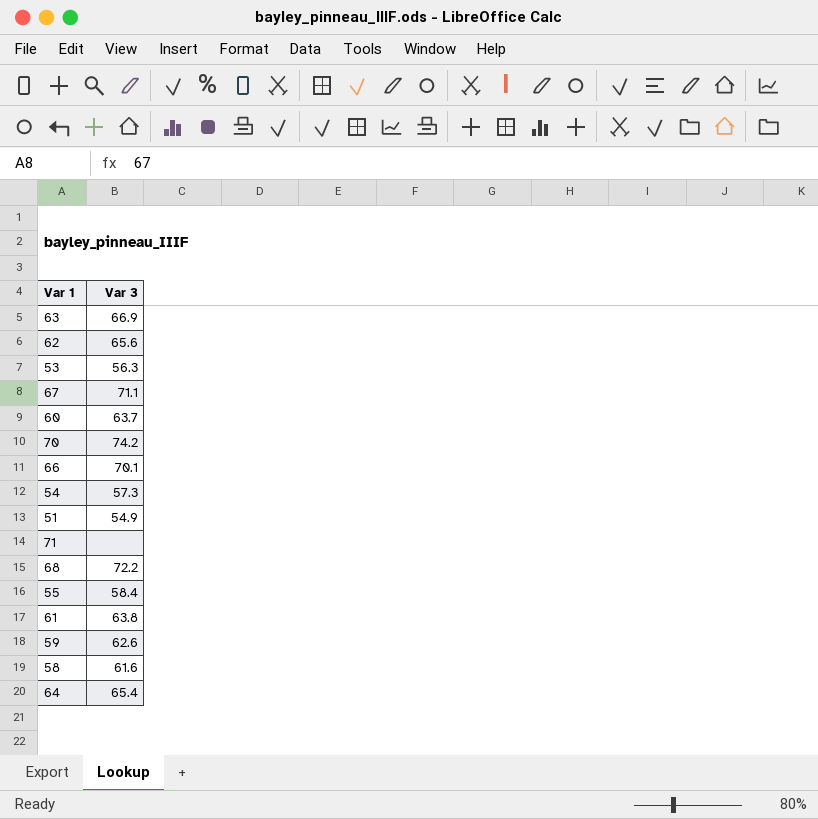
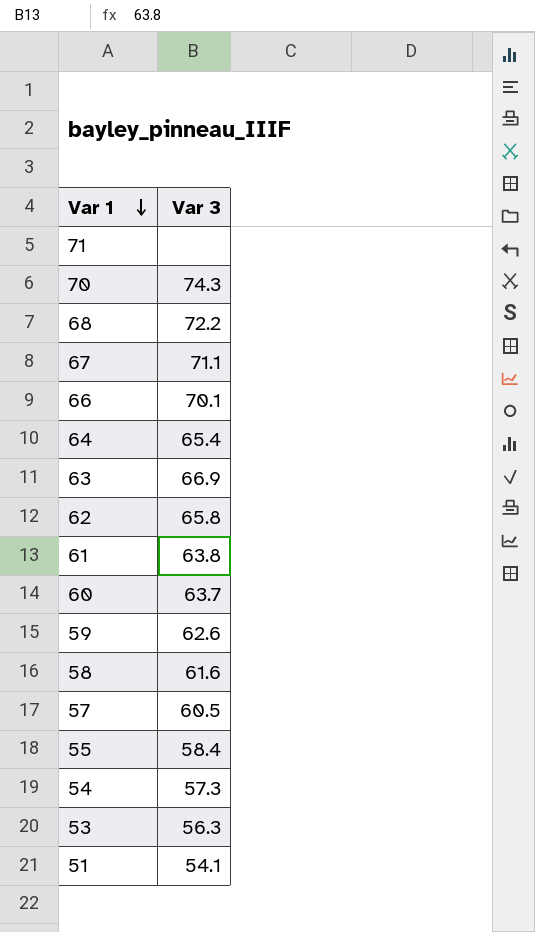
row order: none -> Var 1 descending
70 | Var 3: 74.2 -> 74.3
62 | Var 3: 65.6 -> 65.8
row 57: none -> 60.5
51 | Var 3: 54.9 -> 54.1

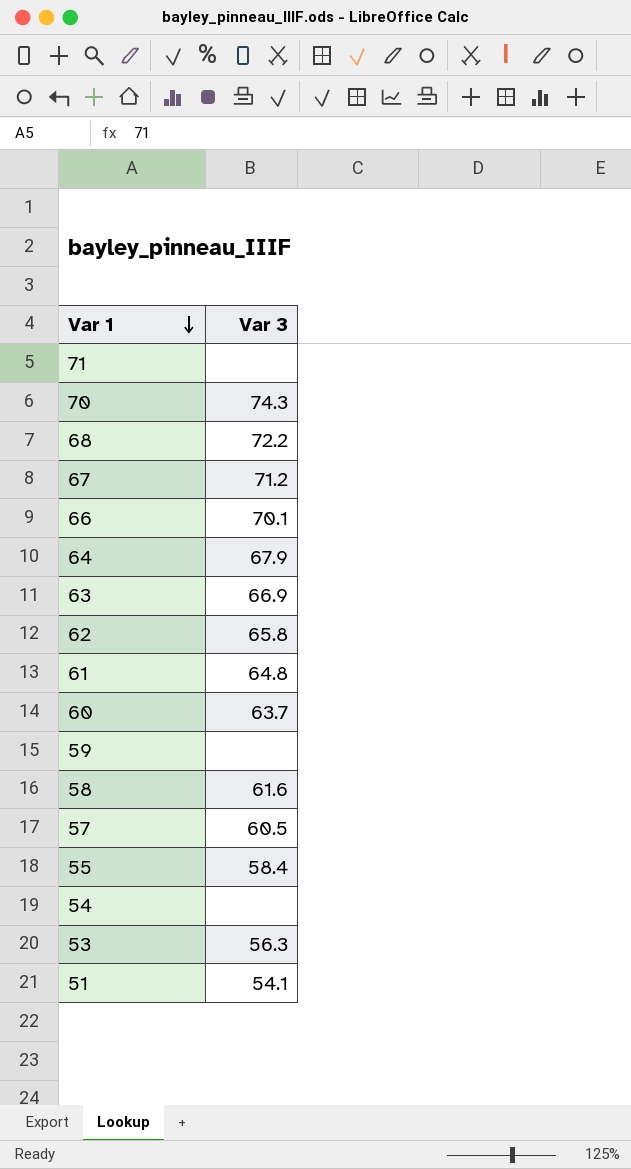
67 | Var 3: 71.1 -> 71.2
64 | Var 3: 65.4 -> 67.9
61 | Var 3: 63.8 -> 64.8
59 | Var 3: 62.6 -> none
54 | Var 3: 57.3 -> none

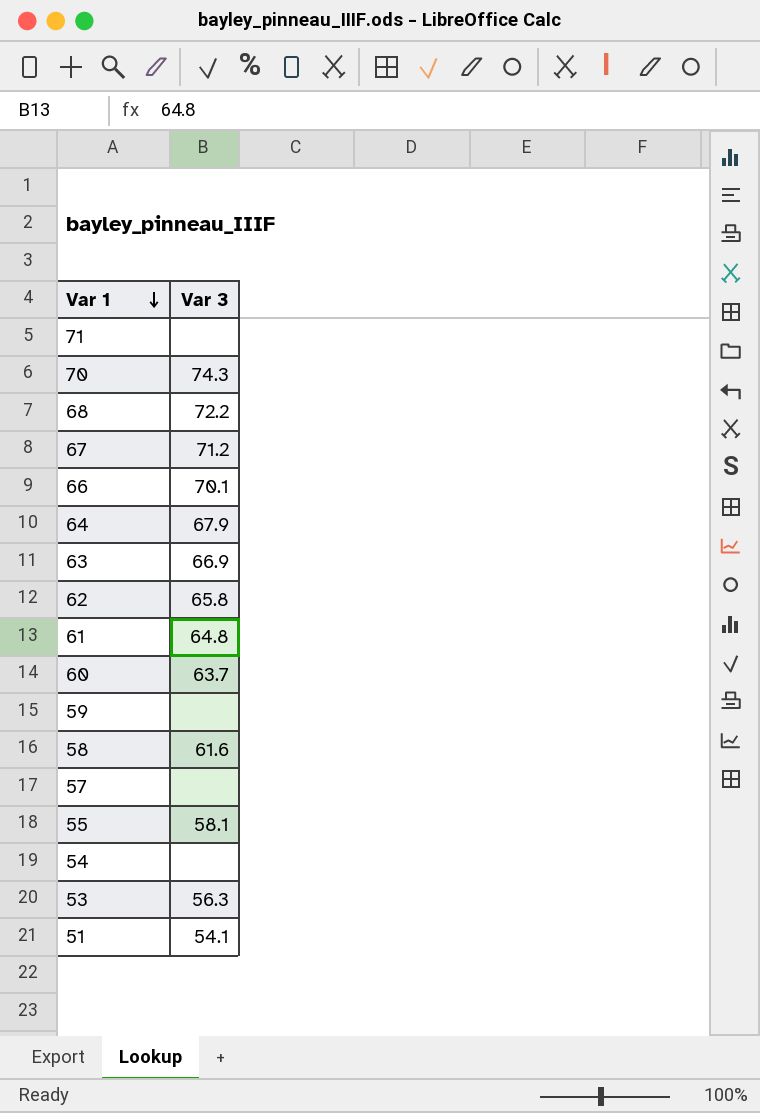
57 | Var 3: 60.5 -> none
55 | Var 3: 58.4 -> 58.1

